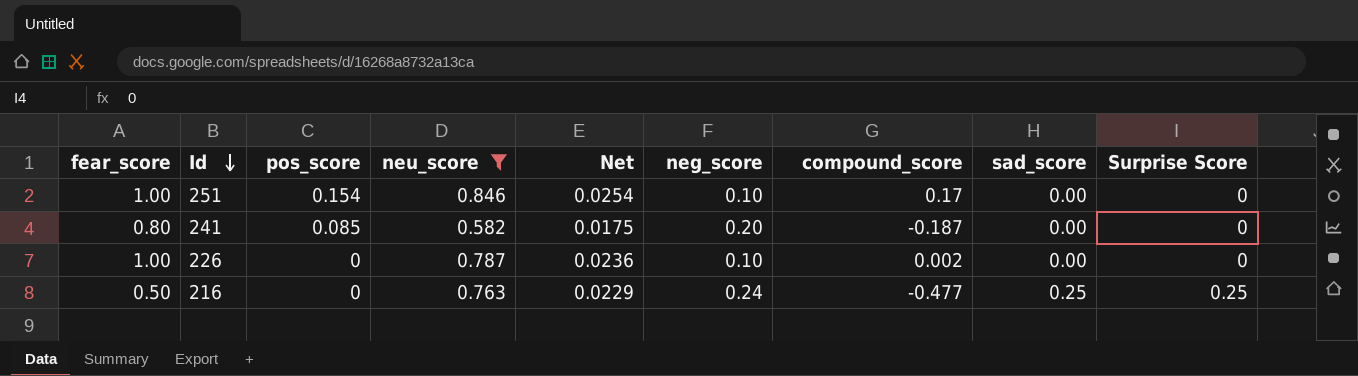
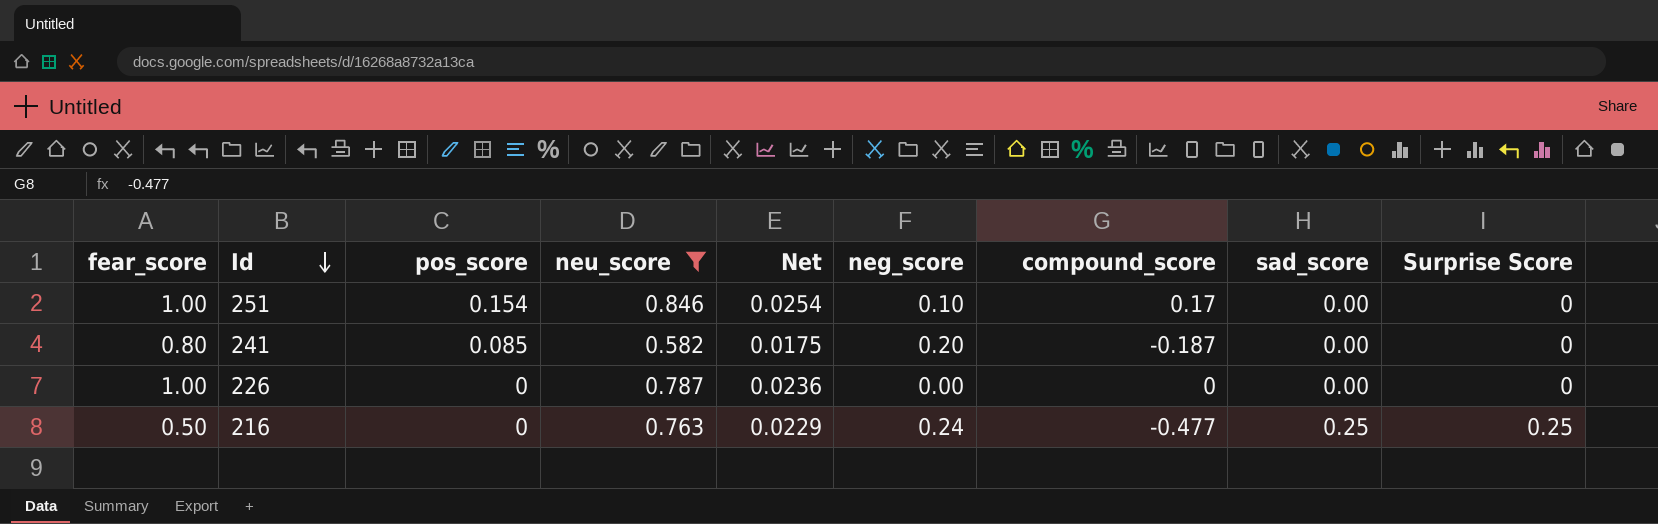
226 | neg_score: 0.10 -> 0.00
226 | compound_score: 0.002 -> 0

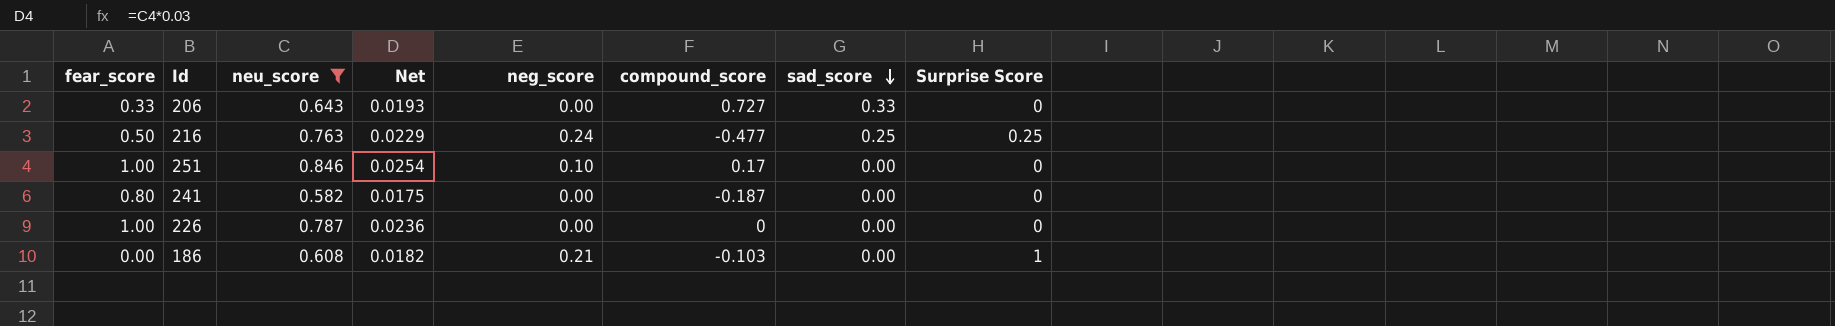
row order: Id descending -> sad_score descending
column pos_score | position: 3 -> none
row 206: none -> 0.33 | 0.643 | 0.0193 | 0.00 | 0.727 | 0.33 | 0
241 | neg_score: 0.20 -> 0.00
row 186: none -> 0.00 | 0.608 | 0.0182 | 0.21 | -0.103 | 0.00 | 1

